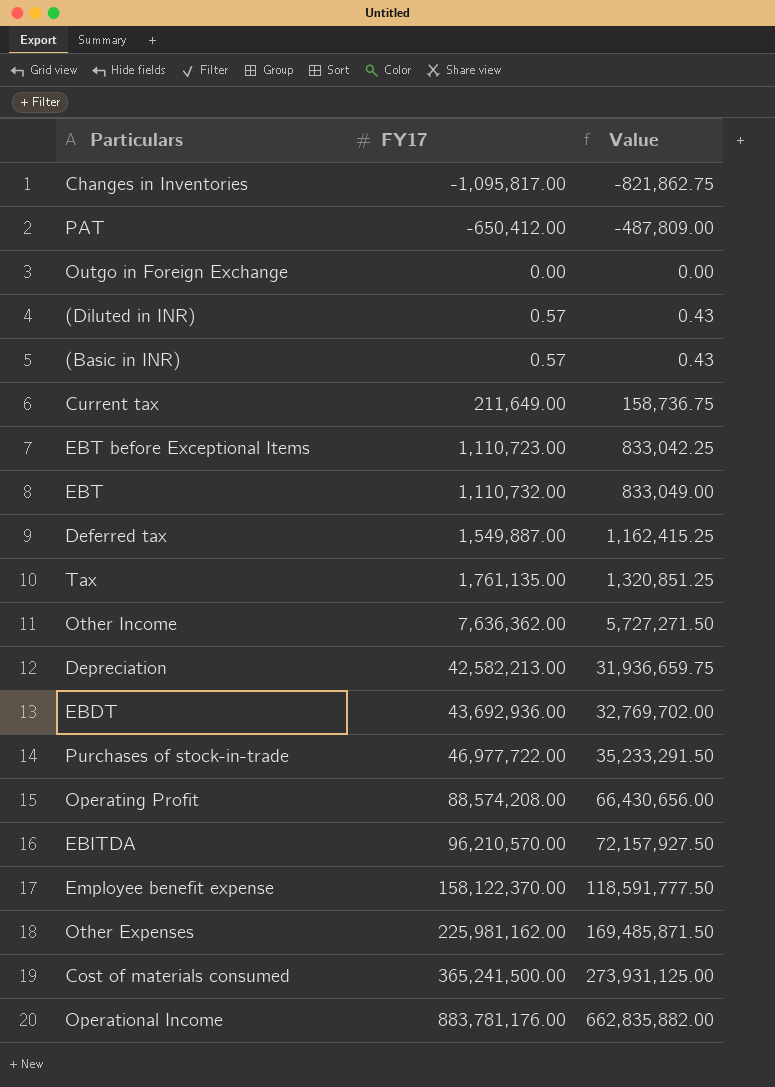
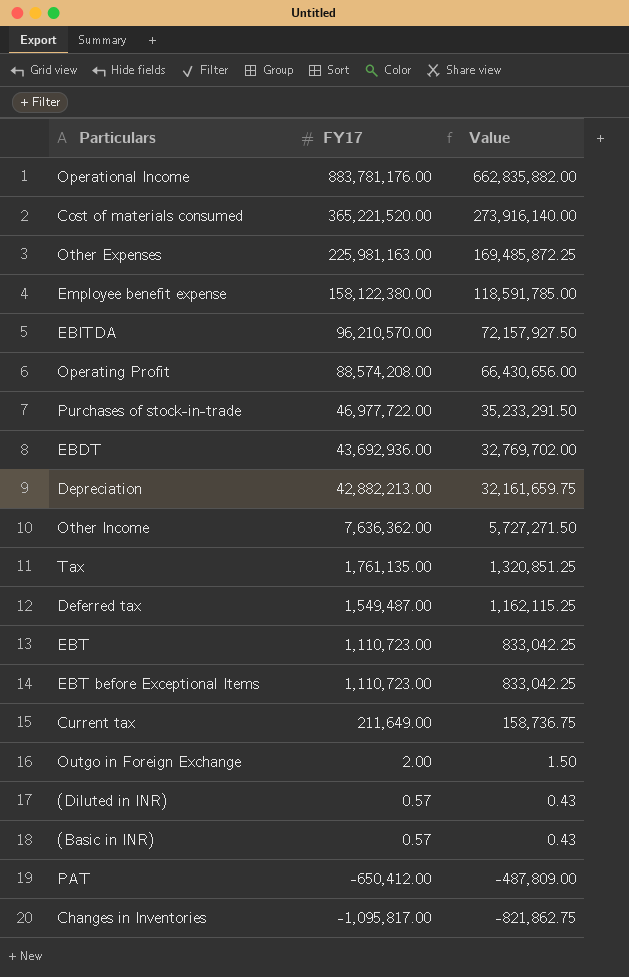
row order: FY17 ascending -> FY17 descending
Cost of materials consumed | FY17: 365,241,500.00 -> 365,221,520.00
Cost of materials consumed | Value: 273,931,125.00 -> 273,916,140.00
Other Expenses | FY17: 225,981,162.00 -> 225,981,163.00
Other Expenses | Value: 169,485,871.50 -> 169,485,872.25
Employee benefit expense | FY17: 158,122,370.00 -> 158,122,380.00
Employee benefit expense | Value: 118,591,777.50 -> 118,591,785.00
Depreciation | FY17: 42,582,213.00 -> 42,882,213.00
Depreciation | Value: 31,936,659.75 -> 32,161,659.75
Deferred tax | FY17: 1,549,887.00 -> 1,549,487.00
Deferred tax | Value: 1,162,415.25 -> 1,162,115.25
EBT | FY17: 1,110,732.00 -> 1,110,723.00
EBT | Value: 833,049.00 -> 833,042.25
Outgo in Foreign Exchange | FY17: 0.00 -> 2.00
Outgo in Foreign Exchange | Value: 0.00 -> 1.50

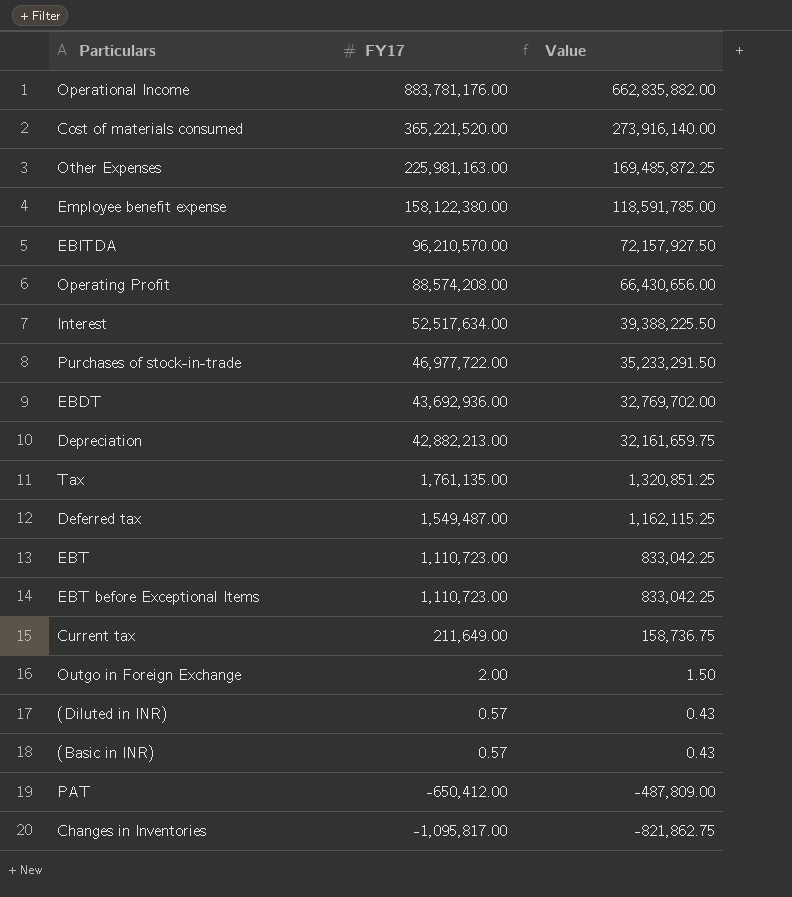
row Other Income: 7,636,362.00 | 5,727,271.50 -> none
row Interest: none -> 52,517,634.00 | 39,388,225.50

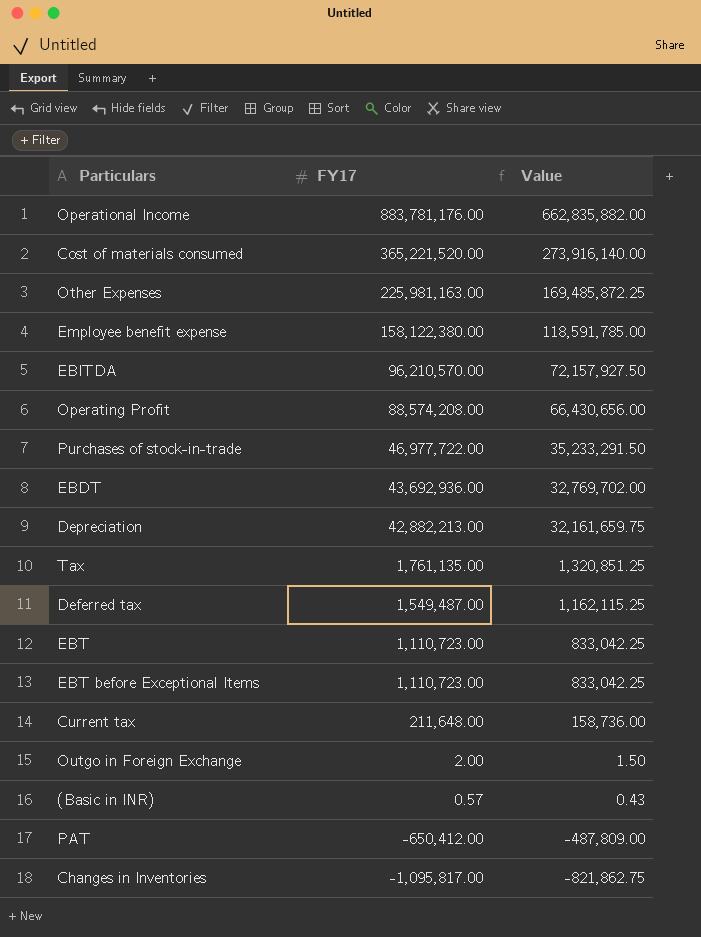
row Interest: 52,517,634.00 | 39,388,225.50 -> none
row (Diluted in INR): 0.57 | 0.43 -> none
Current tax | FY17: 211,649.00 -> 211,648.00
Current tax | Value: 158,736.75 -> 158,736.00

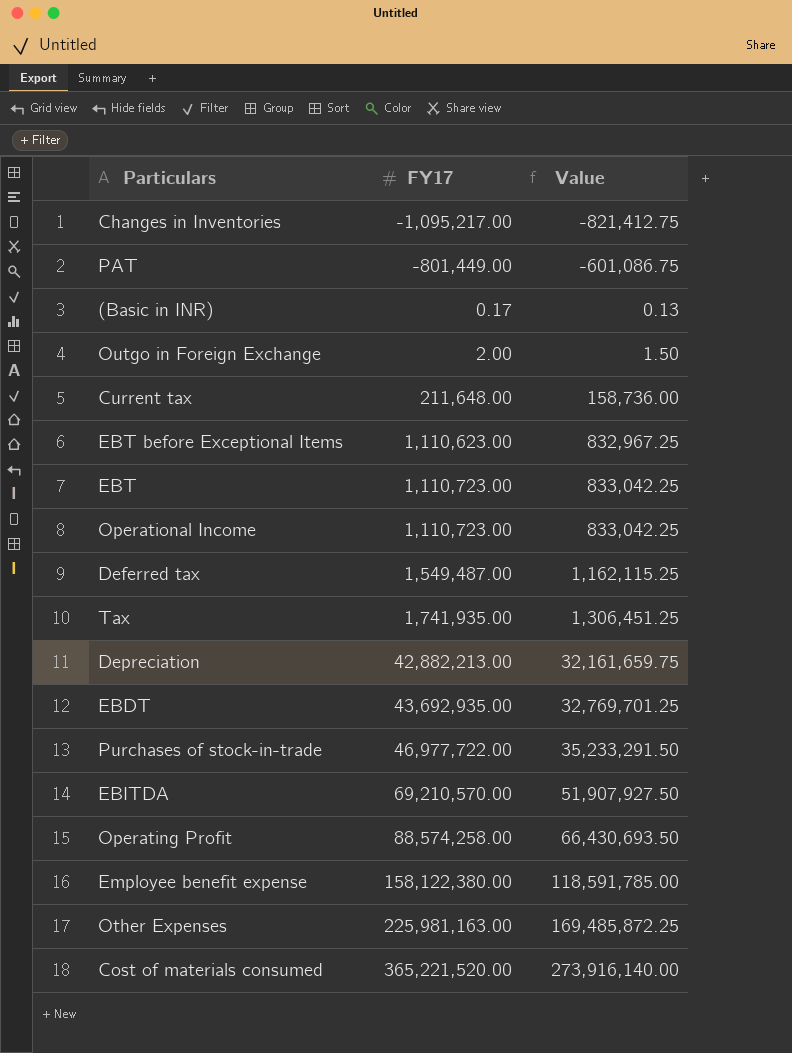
row order: FY17 descending -> FY17 ascending
Changes in Inventories | FY17: -1,095,817.00 -> -1,095,217.00
Changes in Inventories | Value: -821,862.75 -> -821,412.75
PAT | FY17: -650,412.00 -> -801,449.00
PAT | Value: -487,809.00 -> -601,086.75
(Basic in INR) | FY17: 0.57 -> 0.17
(Basic in INR) | Value: 0.43 -> 0.13
EBT before Exceptional Items | FY17: 1,110,723.00 -> 1,110,623.00
EBT before Exceptional Items | Value: 833,042.25 -> 832,967.25
Operational Income | FY17: 883,781,176.00 -> 1,110,723.00
Operational Income | Value: 662,835,882.00 -> 833,042.25
Tax | FY17: 1,761,135.00 -> 1,741,935.00
Tax | Value: 1,320,851.25 -> 1,306,451.25
EBDT | FY17: 43,692,936.00 -> 43,692,935.00
EBDT | Value: 32,769,702.00 -> 32,769,701.25
EBITDA | FY17: 96,210,570.00 -> 69,210,570.00
EBITDA | Value: 72,157,927.50 -> 51,907,927.50
Operating Profit | FY17: 88,574,208.00 -> 88,574,258.00
Operating Profit | Value: 66,430,656.00 -> 66,430,693.50

